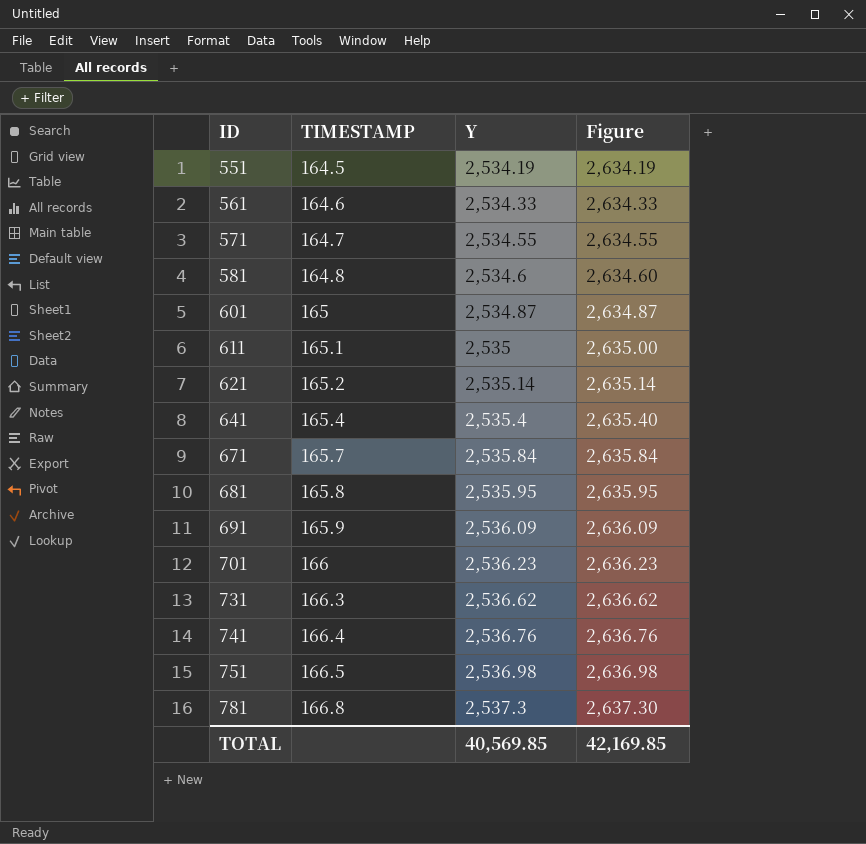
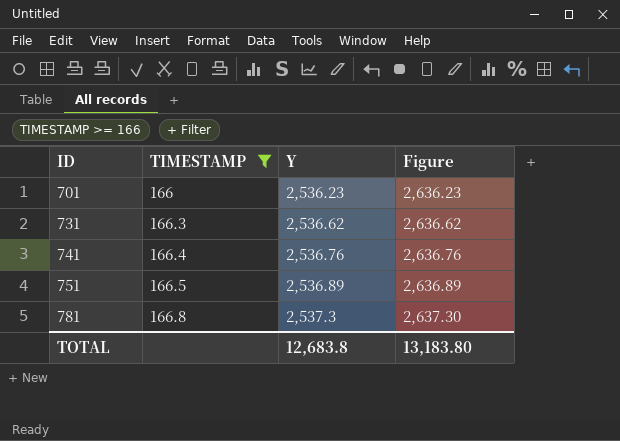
filter: none -> TIMESTAMP >= 166
751 | Y: 2,536.98 -> 2,536.89
751 | Figure: 2,636.98 -> 2,636.89
TOTAL | Y: 40,569.85 -> 12,683.8
TOTAL | Figure: 42,169.85 -> 13,183.80

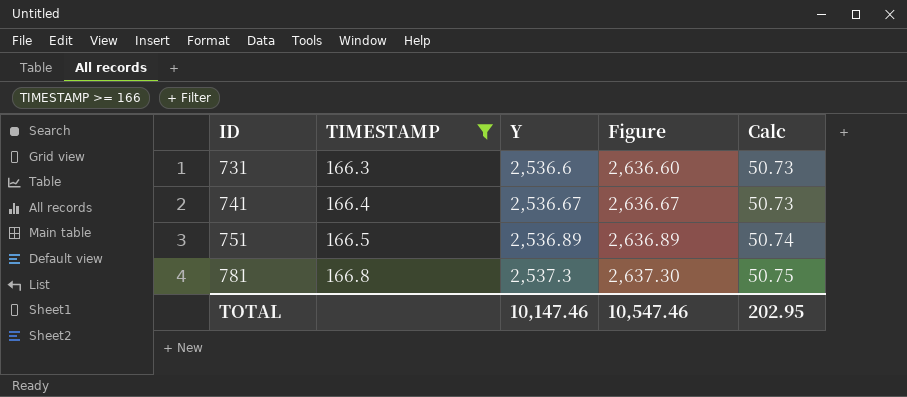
column Calc | formula: none -> [Y] * 0.02
row 701: 166 | 2,536.23 | 2,636.23 -> none
731 | Y: 2,536.62 -> 2,536.6
731 | Figure: 2,636.62 -> 2,636.60
741 | Y: 2,536.76 -> 2,536.67
741 | Figure: 2,636.76 -> 2,636.67
TOTAL | Y: 12,683.8 -> 10,147.46
TOTAL | Figure: 13,183.80 -> 10,547.46

